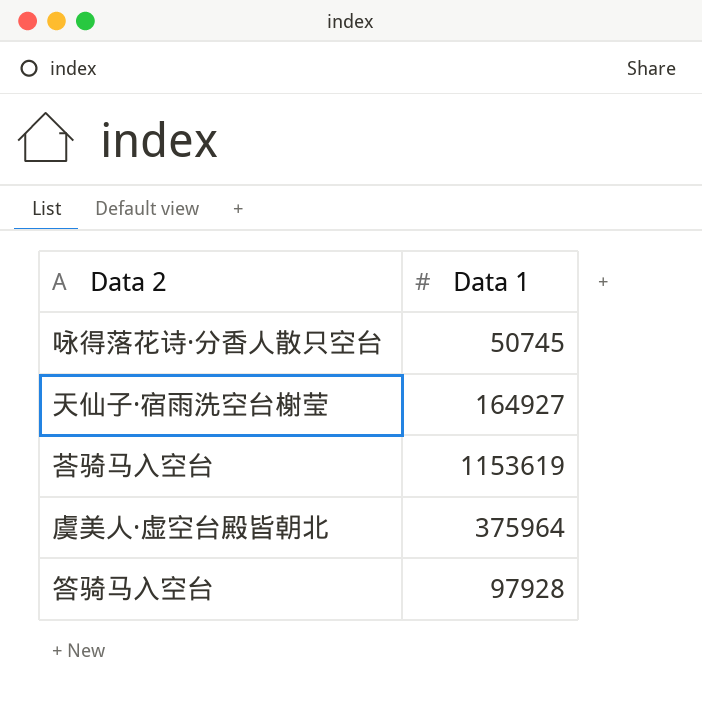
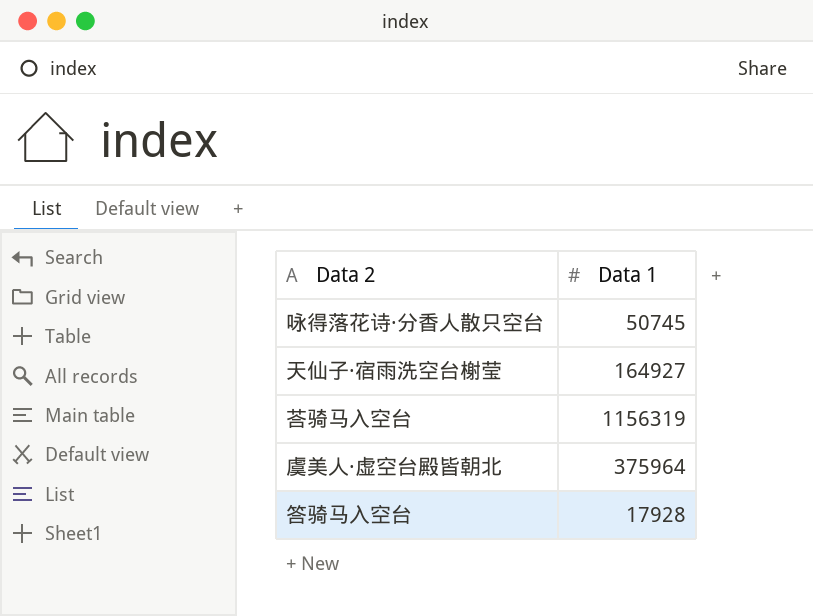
荅骑马入空台 | Data 1: 1153619 -> 1156319
答骑马入空台 | Data 1: 97928 -> 17928

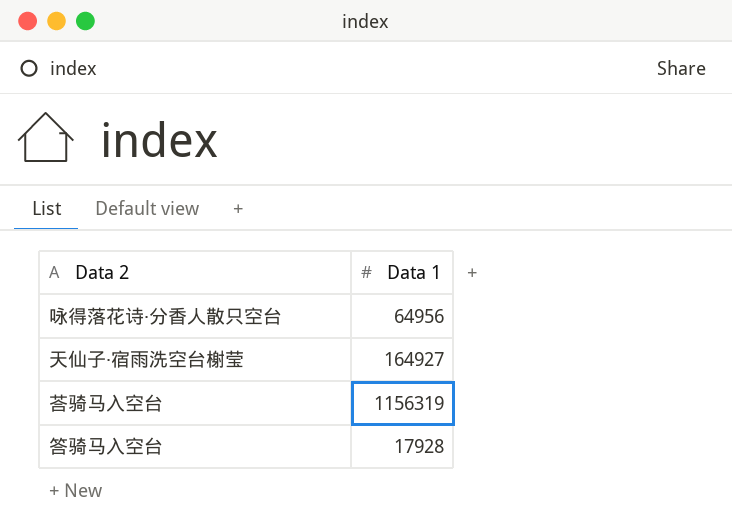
row 虞美人·虚空台殿皆朝北: 375964 -> none
咏得落花诗·分香人散只空台 | Data 1: 50745 -> 64956

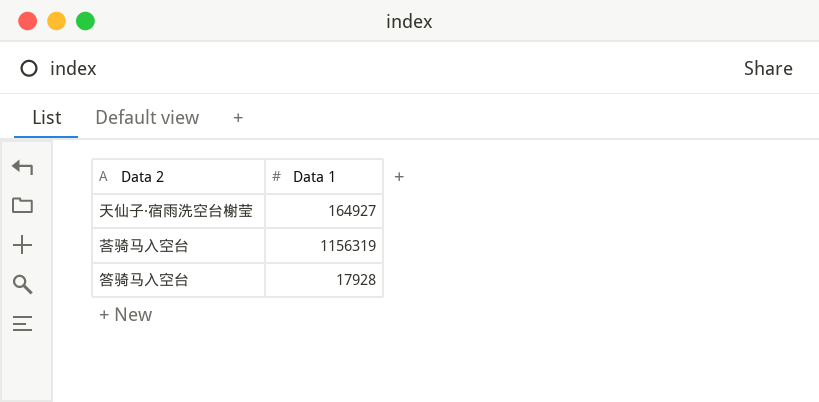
row 咏得落花诗·分香人散只空台: 64956 -> none

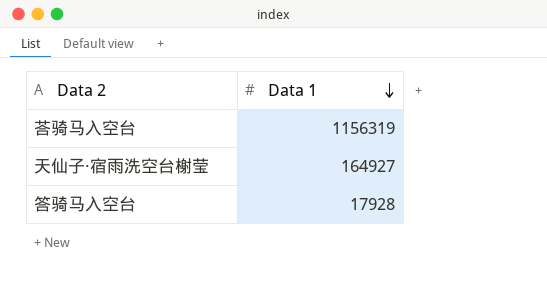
row order: none -> Data 1 descending

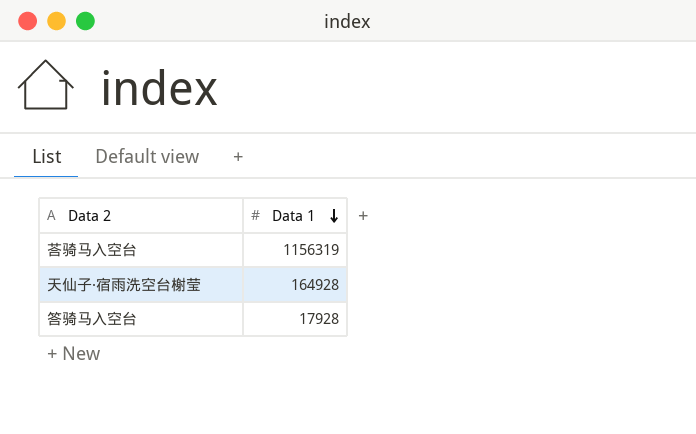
天仙子·宿雨洗空台榭莹 | Data 1: 164927 -> 164928

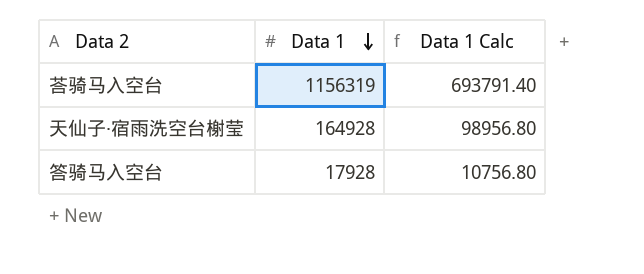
column Data 1 Calc | formula: none -> [Data 1] * 0.6

